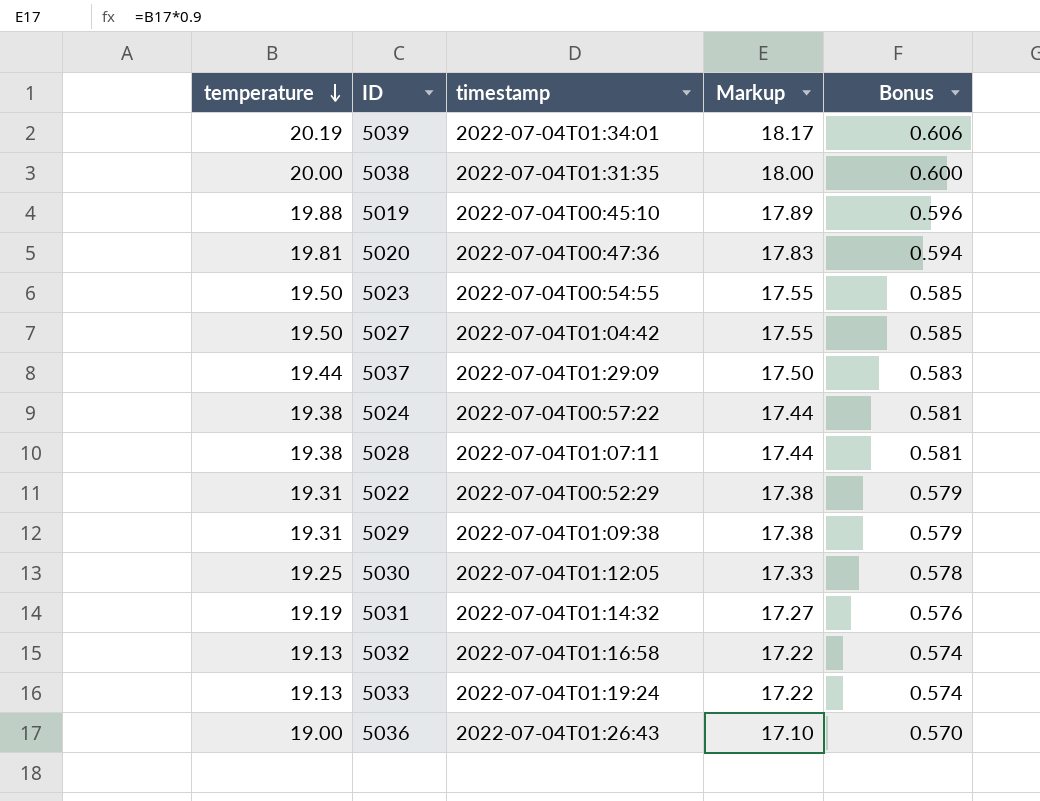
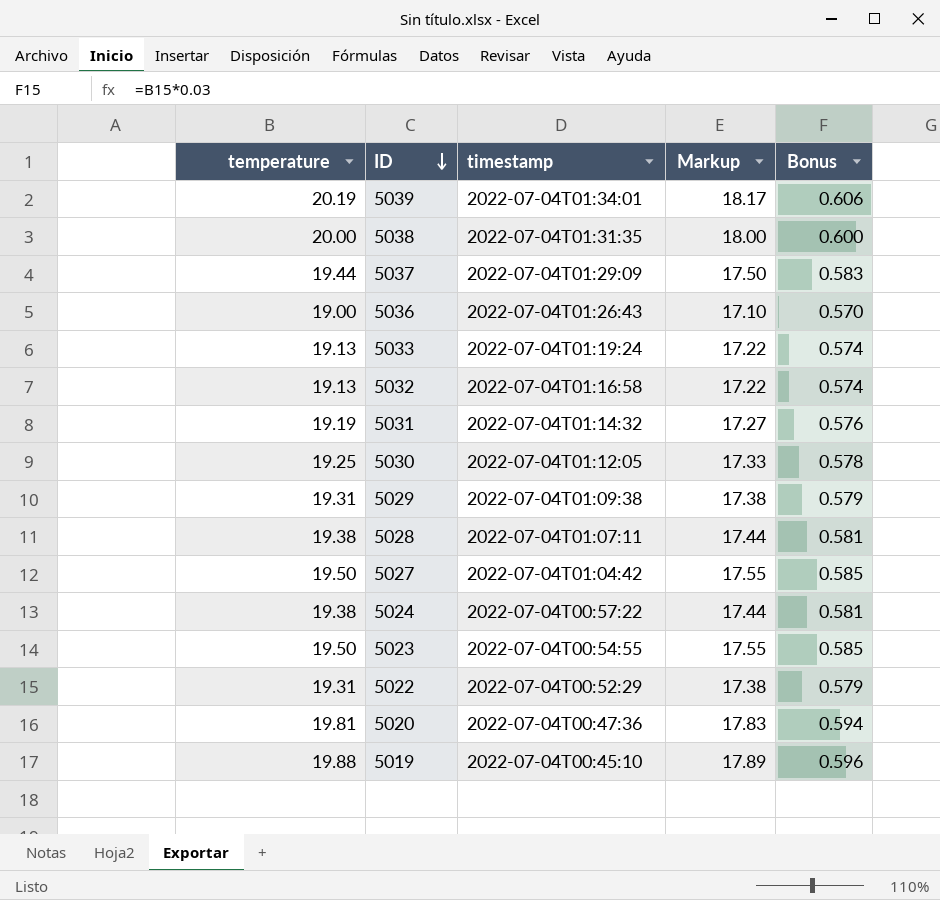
row order: temperature descending -> ID descending

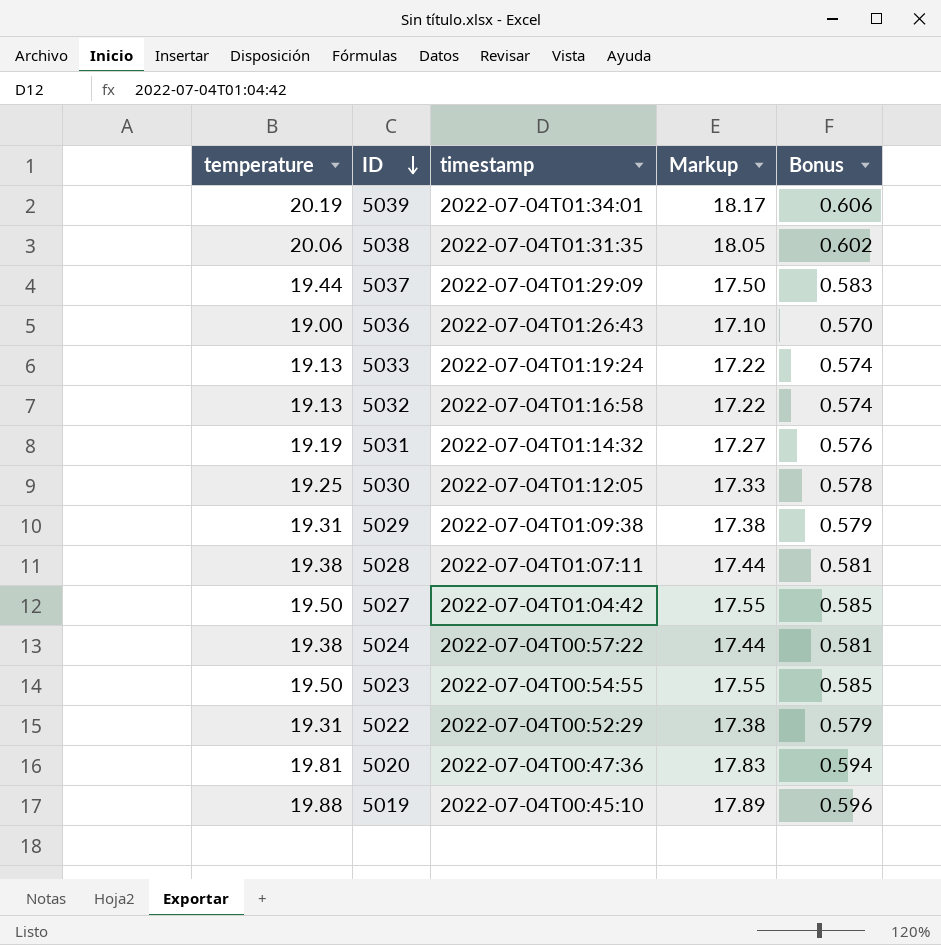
5038 | temperature: 20.00 -> 20.06
5038 | Markup: 18.00 -> 18.05
5038 | Bonus: 0.600 -> 0.602

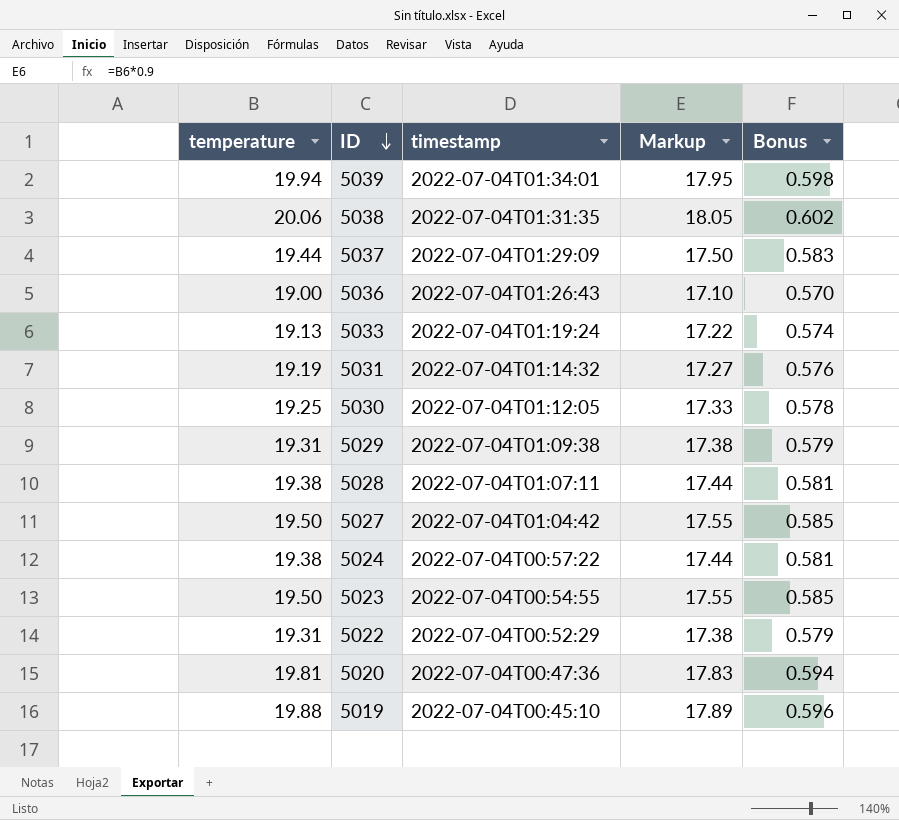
row 5032: 19.13 | 2022-07-04T01:16:58 | 17.22 | 0.574 -> none
5039 | temperature: 20.19 -> 19.94
5039 | Markup: 18.17 -> 17.95
5039 | Bonus: 0.606 -> 0.598

